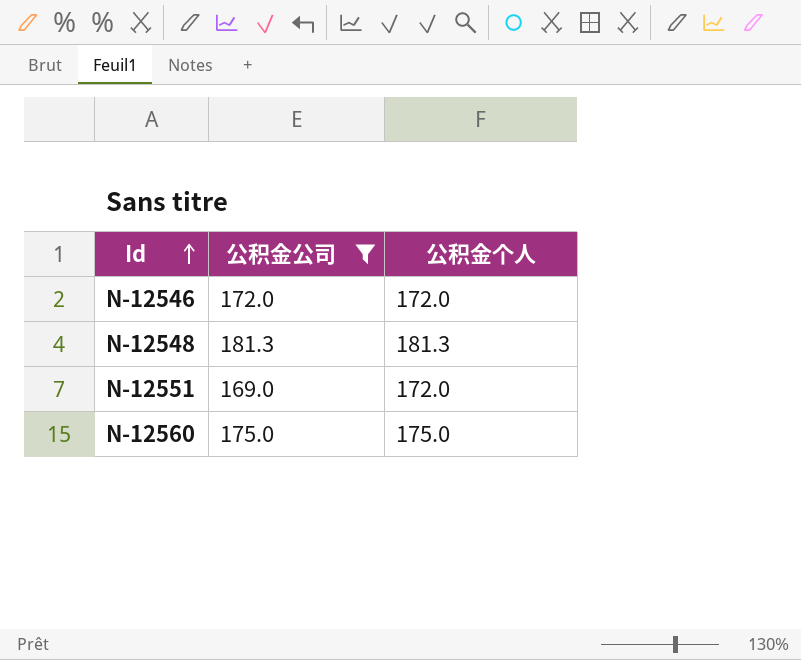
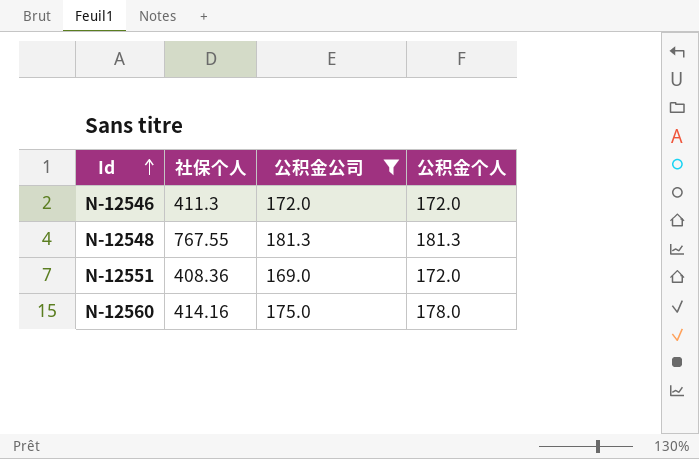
column 社保个人 | position: none -> 2
N-12560 | 公积金个人: 175.0 -> 178.0

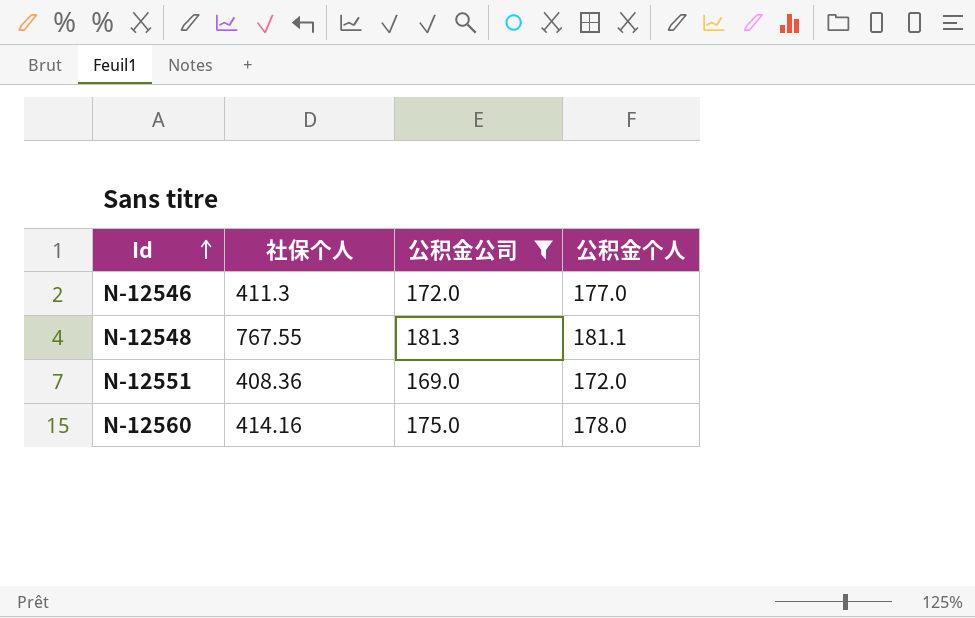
N-12546 | 公积金个人: 172.0 -> 177.0
N-12548 | 公积金个人: 181.3 -> 181.1

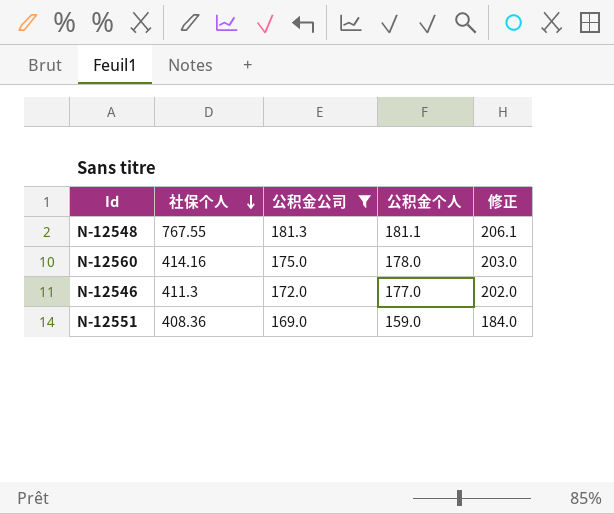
row order: Id ascending -> 社保个人 descending
column 修正 | formula: none -> [公积金个人] + 25
N-12551 | 公积金个人: 172.0 -> 159.0

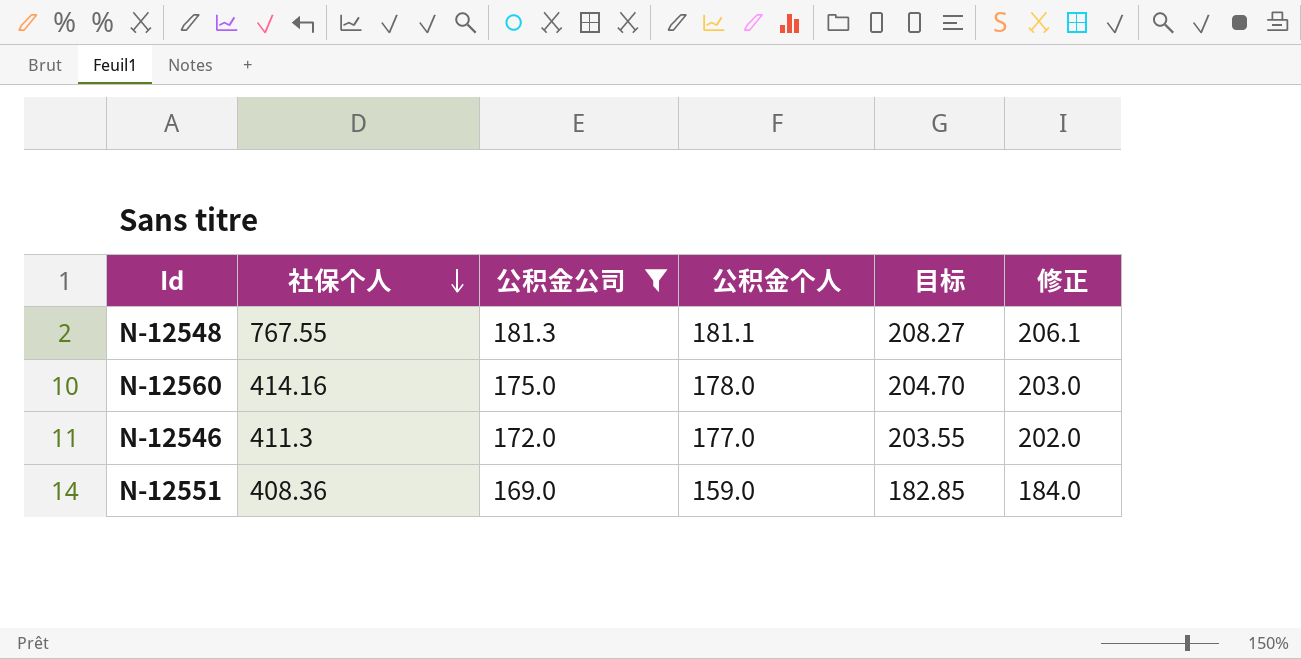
column 目标 | formula: none -> [公积金个人] * 1.15

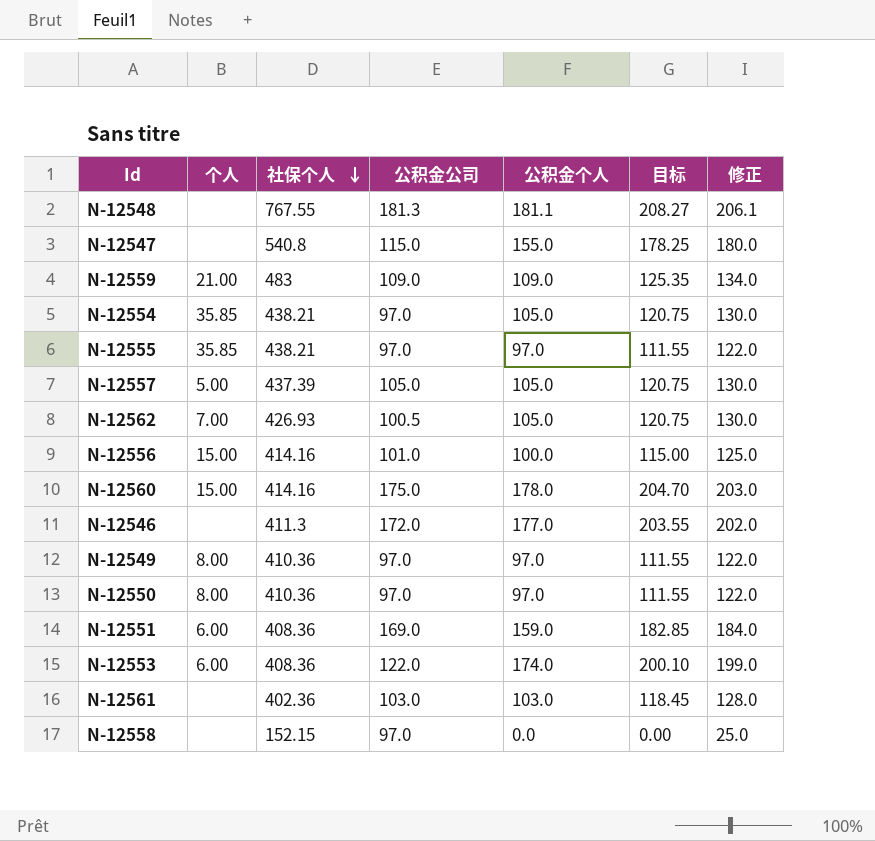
filter: 公积金公司 >= 169.0 -> none
column 个人 | position: none -> 2

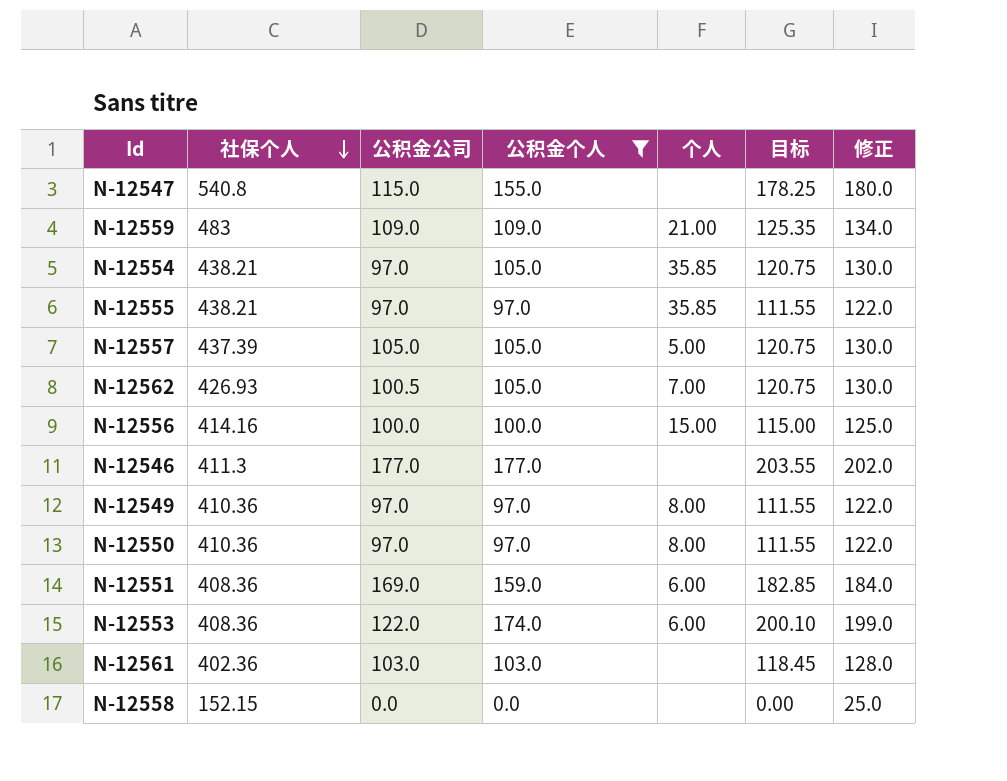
filter: none -> 公积金个人 <= 177.0
column 个人 | position: 2 -> 5
N-12556 | 公积金公司: 101.0 -> 100.0
N-12546 | 公积金公司: 172.0 -> 177.0
N-12558 | 公积金公司: 97.0 -> 0.0

